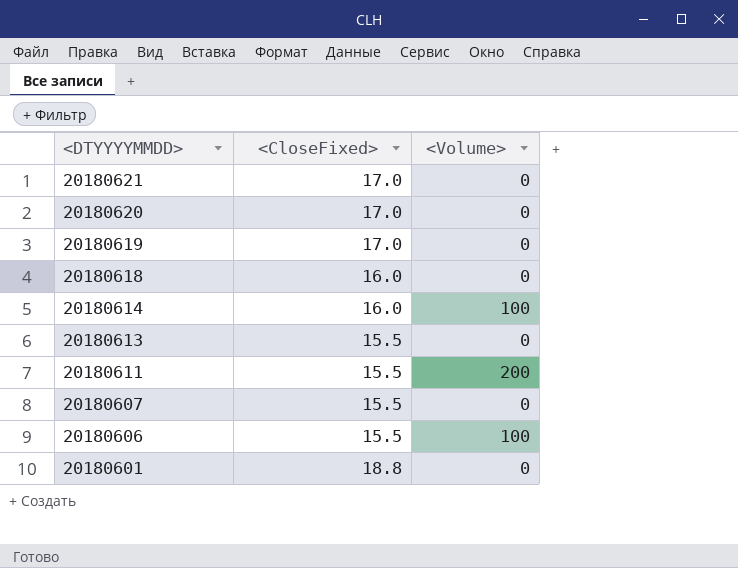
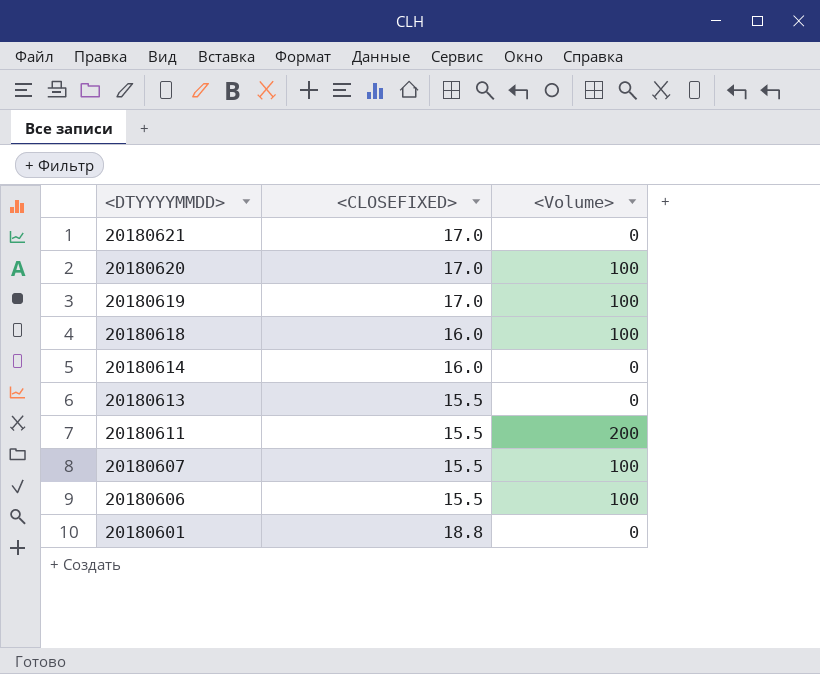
column name: <CloseFixed> -> <CLOSEFIXED>
20180620 | <Volume>: 0 -> 100
20180619 | <Volume>: 0 -> 100
20180618 | <Volume>: 0 -> 100
20180614 | <Volume>: 100 -> 0
20180607 | <Volume>: 0 -> 100

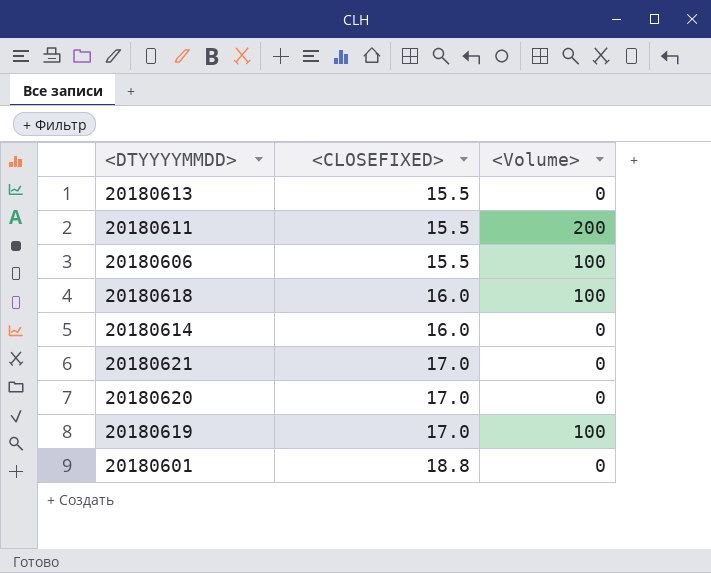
row order: <DTYYYYMMDD> descending -> <CLOSEFIXED> ascending
row 20180607: 15.5 | 100 -> none
20180620 | <Volume>: 100 -> 0

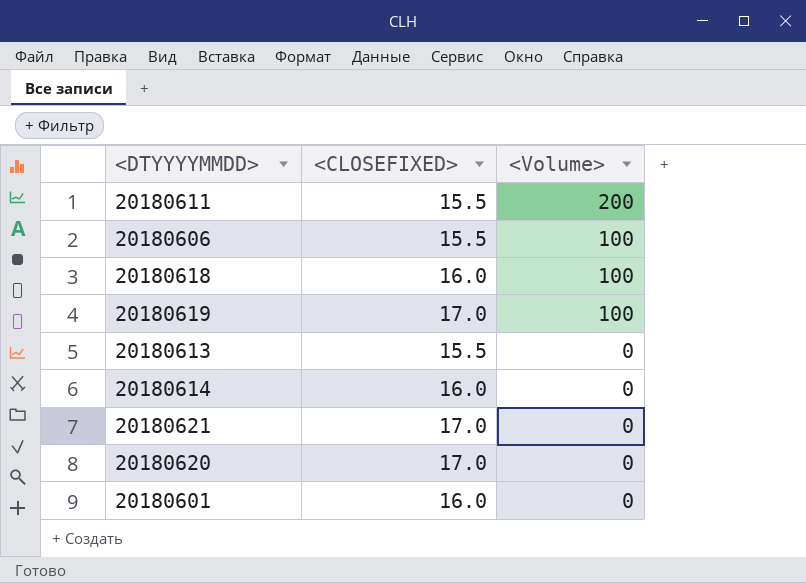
row order: <CLOSEFIXED> ascending -> <Volume> descending
20180601 | <CLOSEFIXED>: 18.8 -> 16.0

